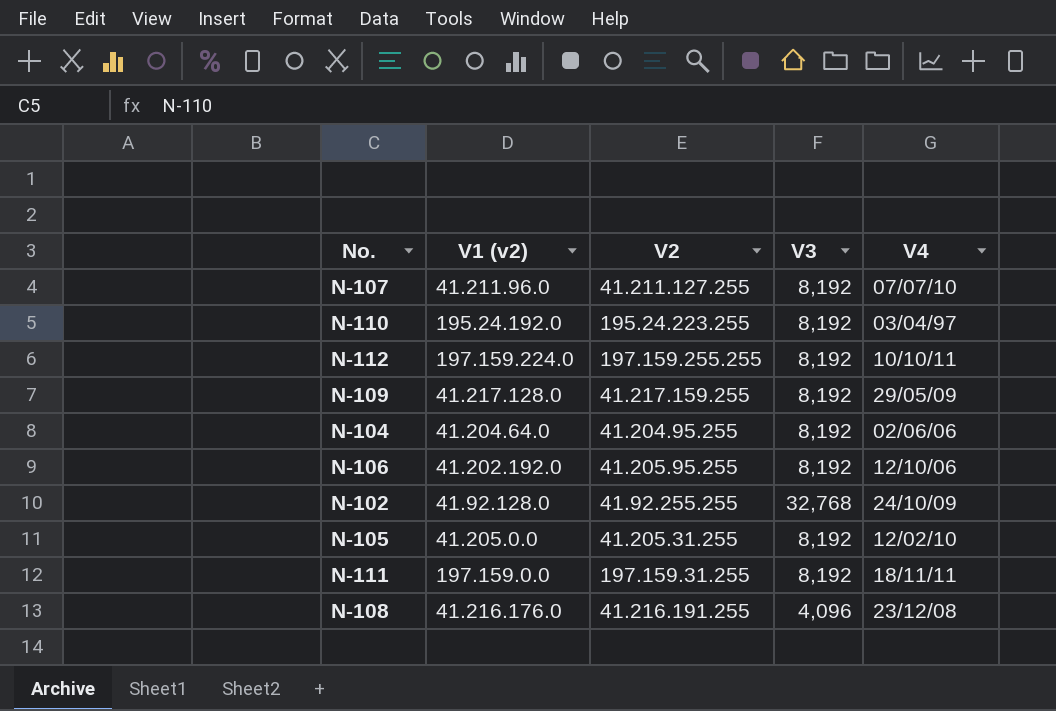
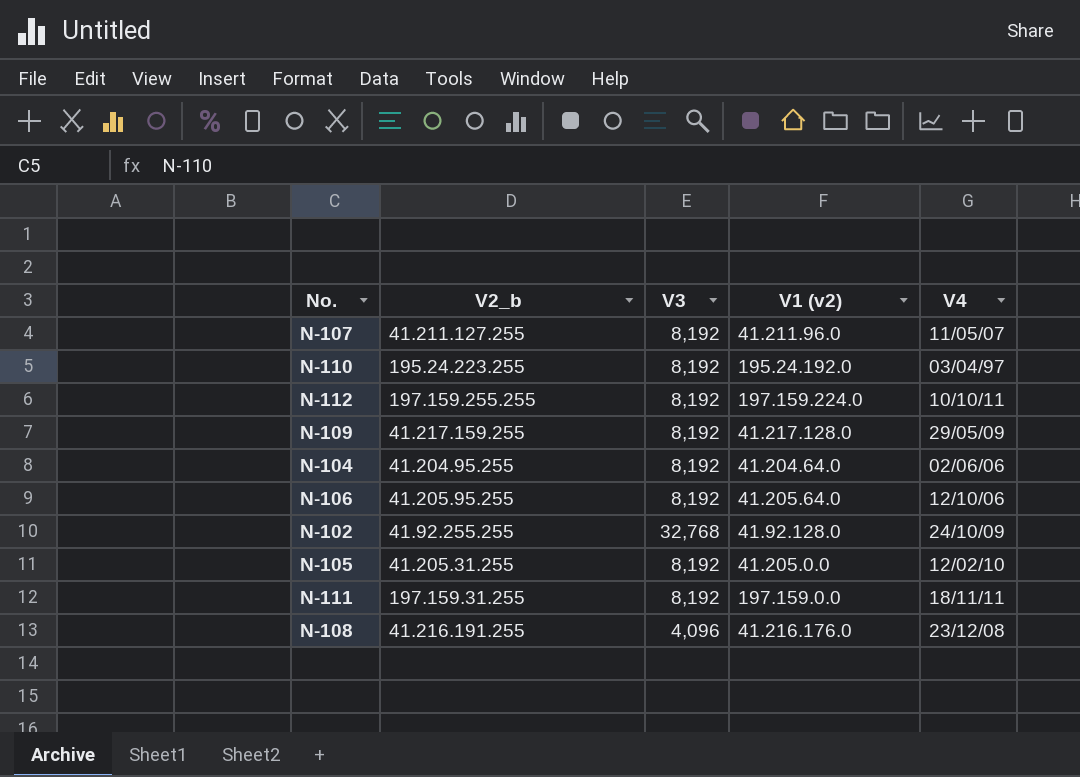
column name: V2 -> V2_b
column V1 (v2) | position: 2 -> 4
N-107 | V4: 07/07/10 -> 11/05/07
N-106 | V1 (v2): 41.202.192.0 -> 41.205.64.0

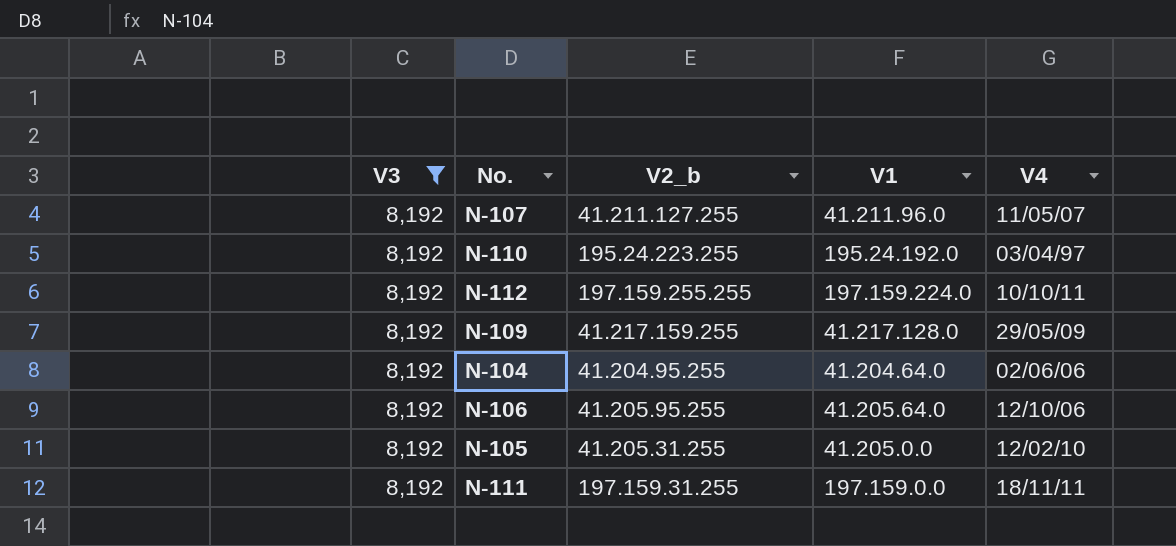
filter: none -> V3 = 8,192
column V3 | position: 3 -> 1
column name: V1 (v2) -> V1

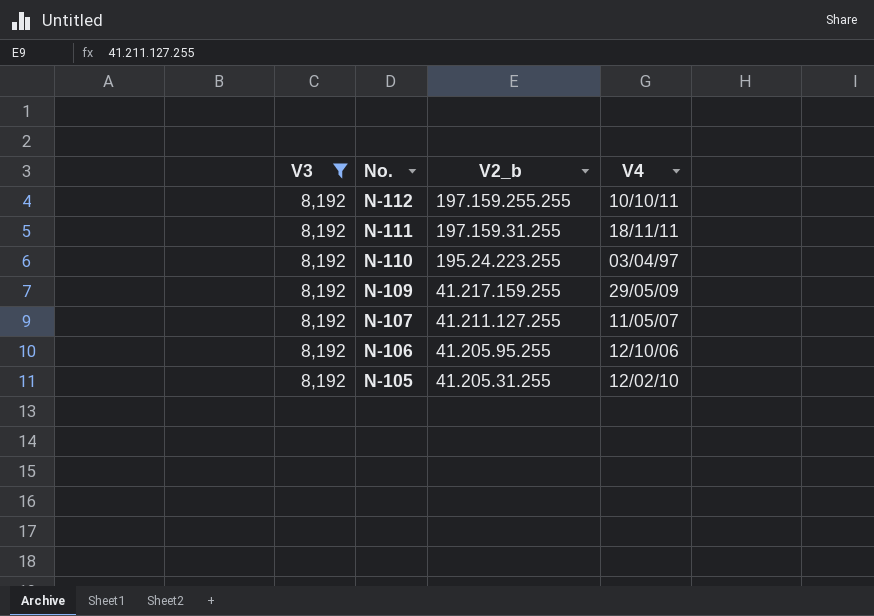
row order: none -> No. descending
column V1 | position: 4 -> none
row N-104: 8,192 | 41.204.95.255 | 41.204.64.0 | 02/06/06 -> none

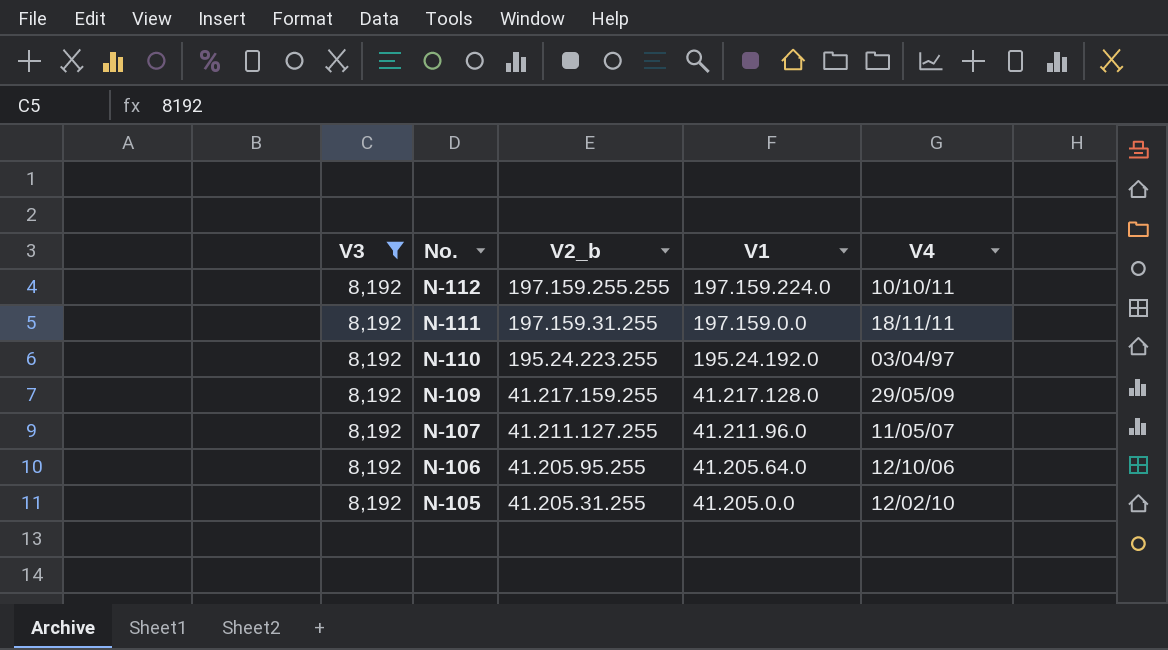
column V1 | position: none -> 4

